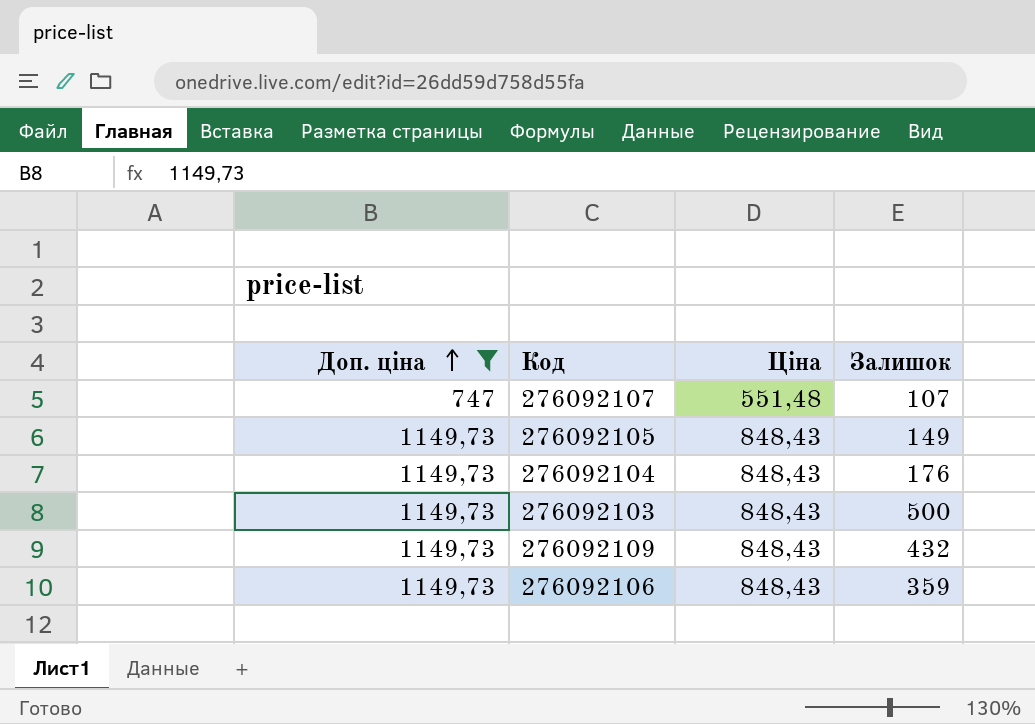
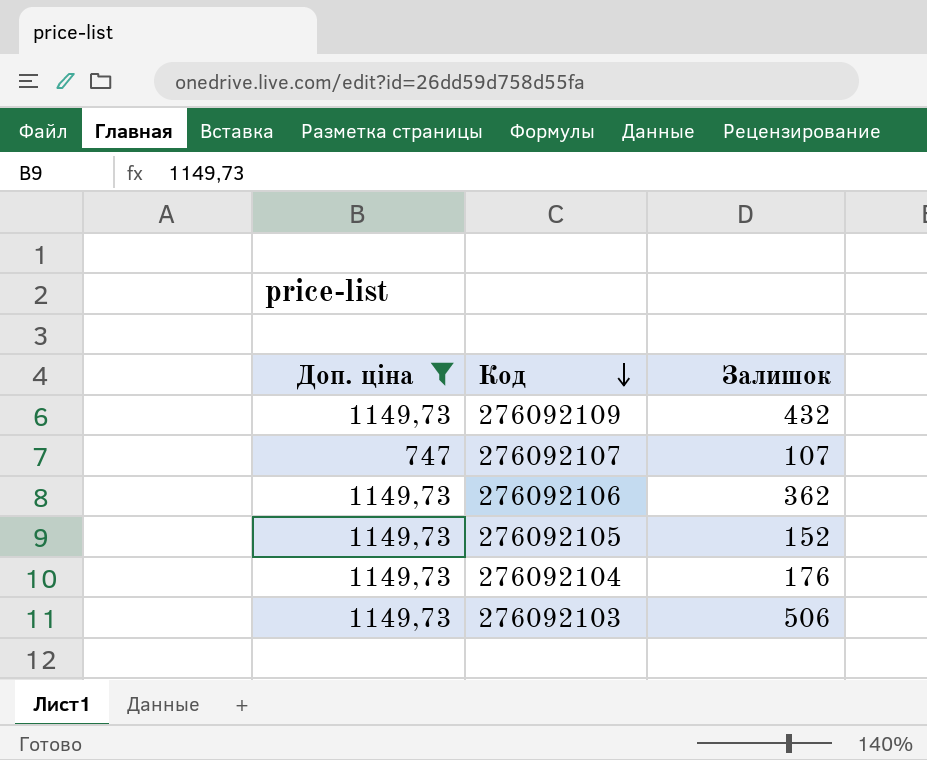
row order: Доп. ціна ascending -> Код descending
column Ціна | position: 3 -> none
276092106 | Залишок: 359 -> 362
276092105 | Залишок: 149 -> 152
276092103 | Залишок: 500 -> 506

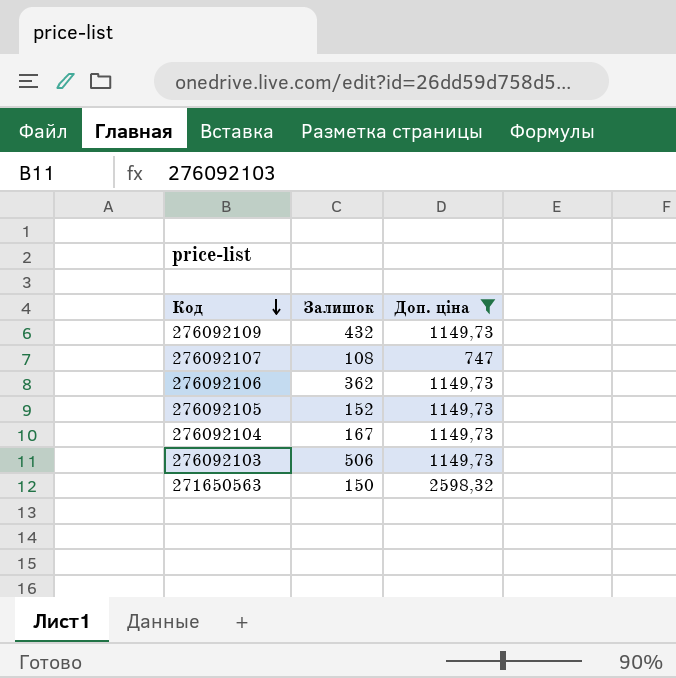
column Доп. ціна | position: 1 -> 3
276092107 | Залишок: 107 -> 108
276092104 | Залишок: 176 -> 167
row 271650563: none -> 150 | 2598,32

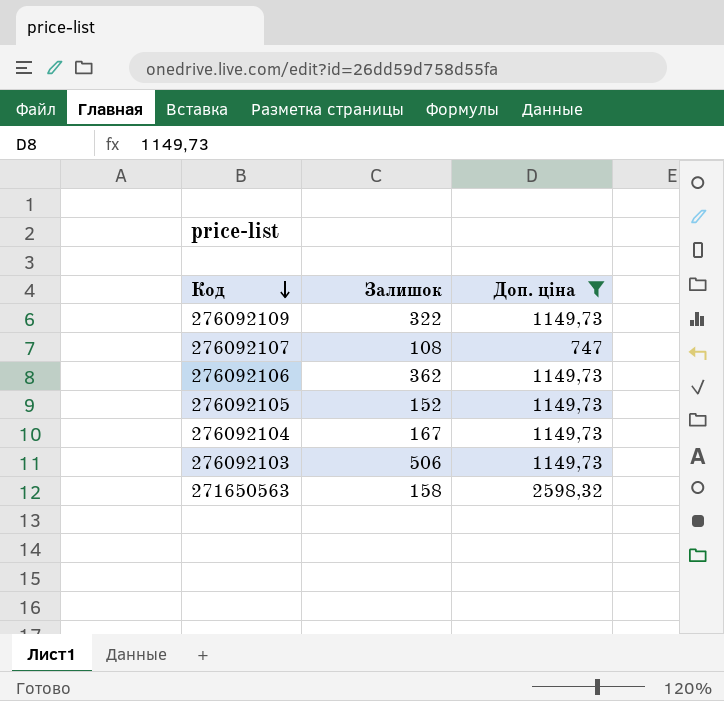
276092109 | Залишок: 432 -> 322
271650563 | Залишок: 150 -> 158

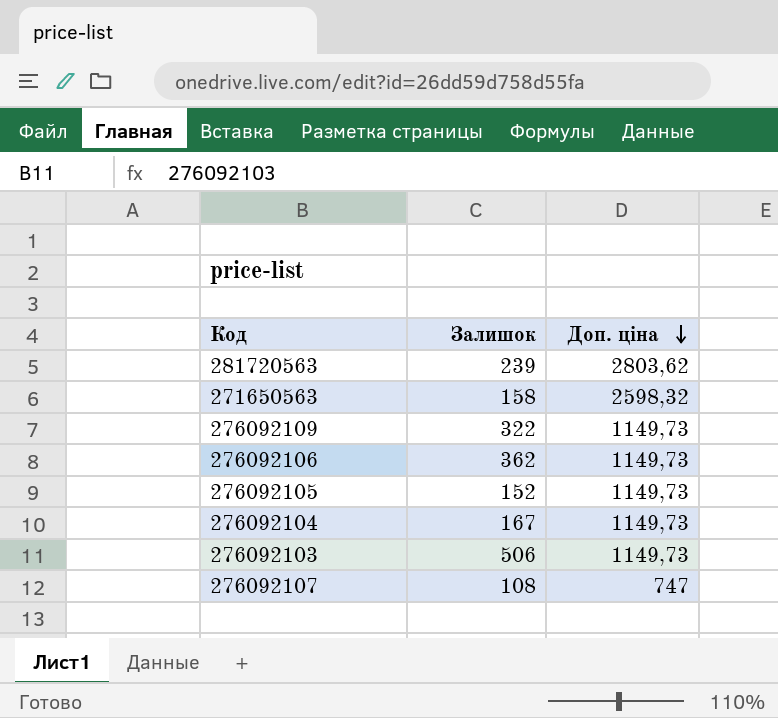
filter: Доп. ціна != 2803,62 -> none
row order: Код descending -> Доп. ціна descending

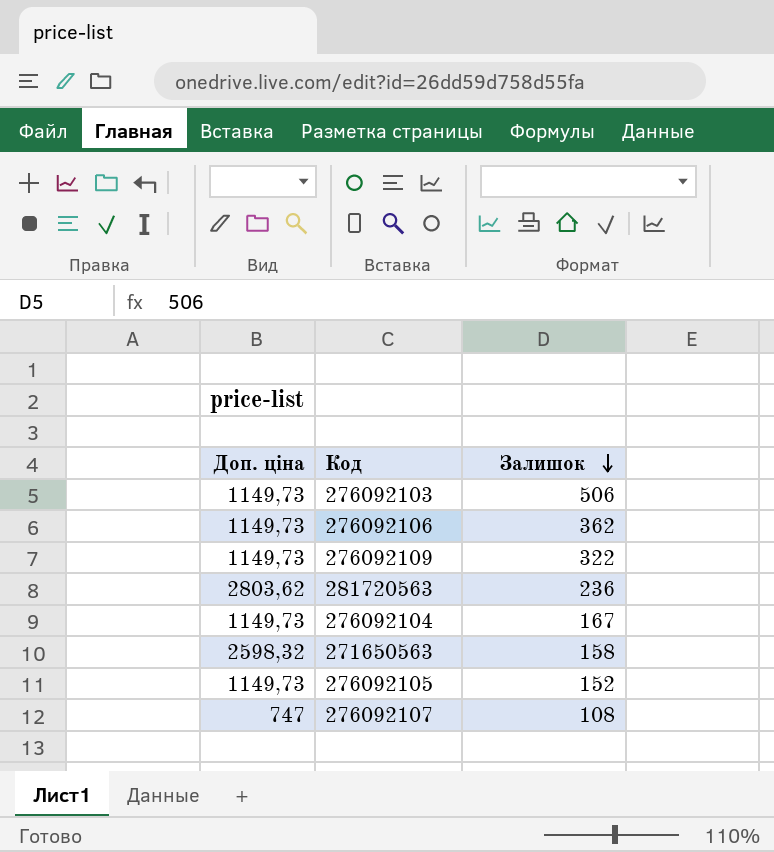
row order: Доп. ціна descending -> Залишок descending
column Доп. ціна | position: 3 -> 1
281720563 | Залишок: 239 -> 236

